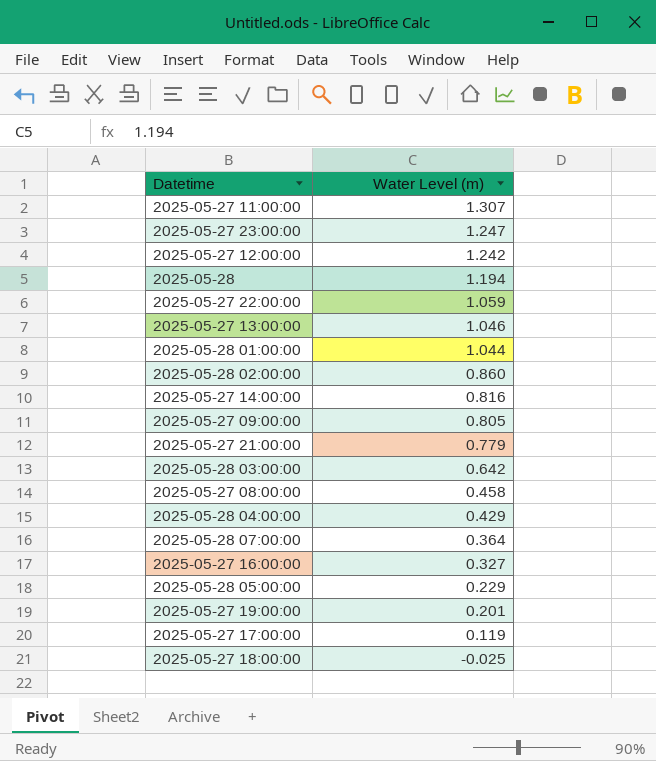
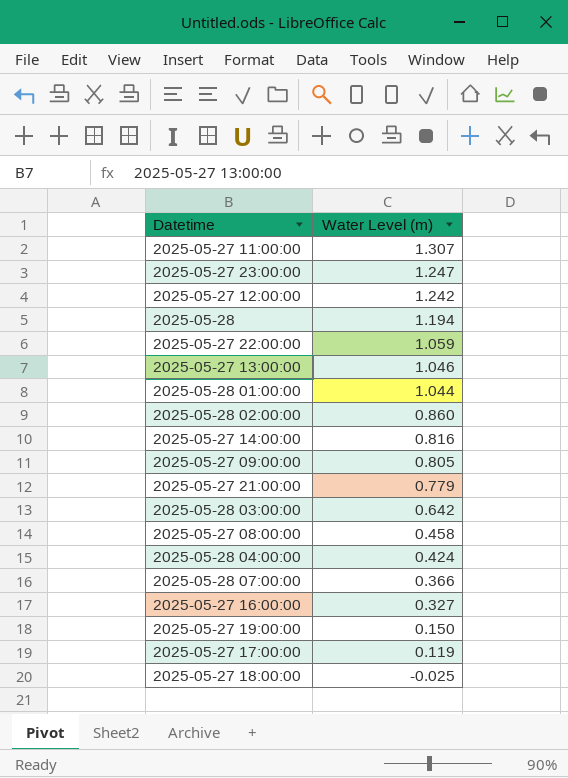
row 2025-05-28 05:00:00: 0.229 -> none
2025-05-28 04:00:00 | Water Level (m): 0.429 -> 0.424
2025-05-28 07:00:00 | Water Level (m): 0.364 -> 0.366
2025-05-27 19:00:00 | Water Level (m): 0.201 -> 0.150

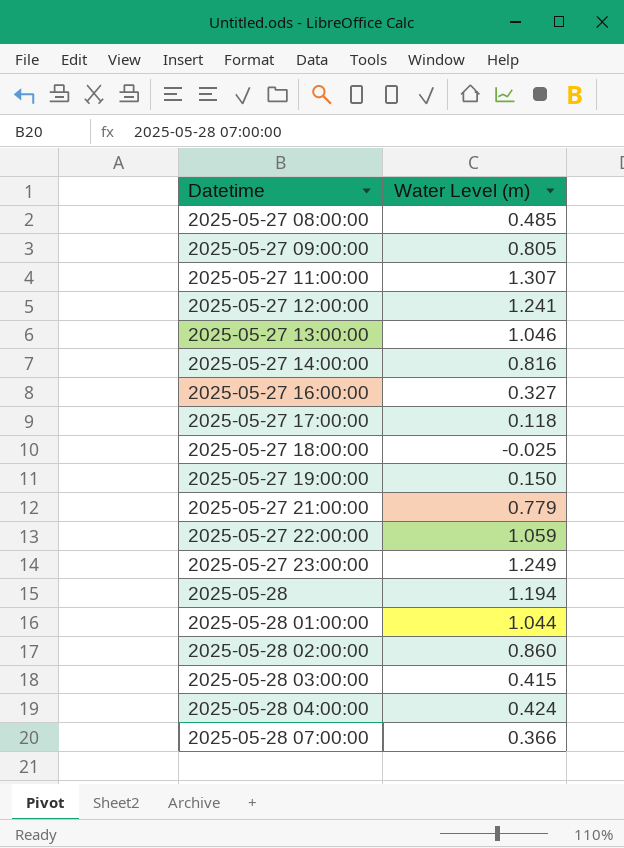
row order: Water Level (m) descending -> Datetime ascending
2025-05-27 08:00:00 | Water Level (m): 0.458 -> 0.485
2025-05-27 12:00:00 | Water Level (m): 1.242 -> 1.241
2025-05-27 17:00:00 | Water Level (m): 0.119 -> 0.118
2025-05-27 23:00:00 | Water Level (m): 1.247 -> 1.249
2025-05-28 03:00:00 | Water Level (m): 0.642 -> 0.415

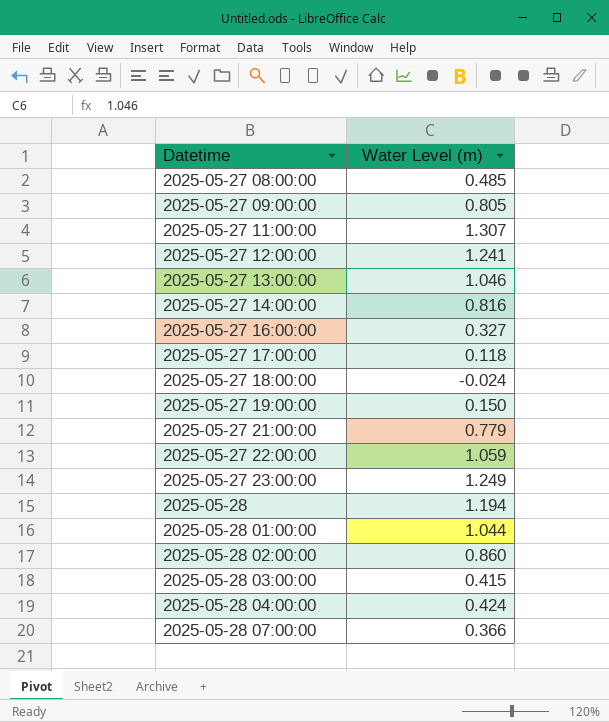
2025-05-27 18:00:00 | Water Level (m): -0.025 -> -0.024

